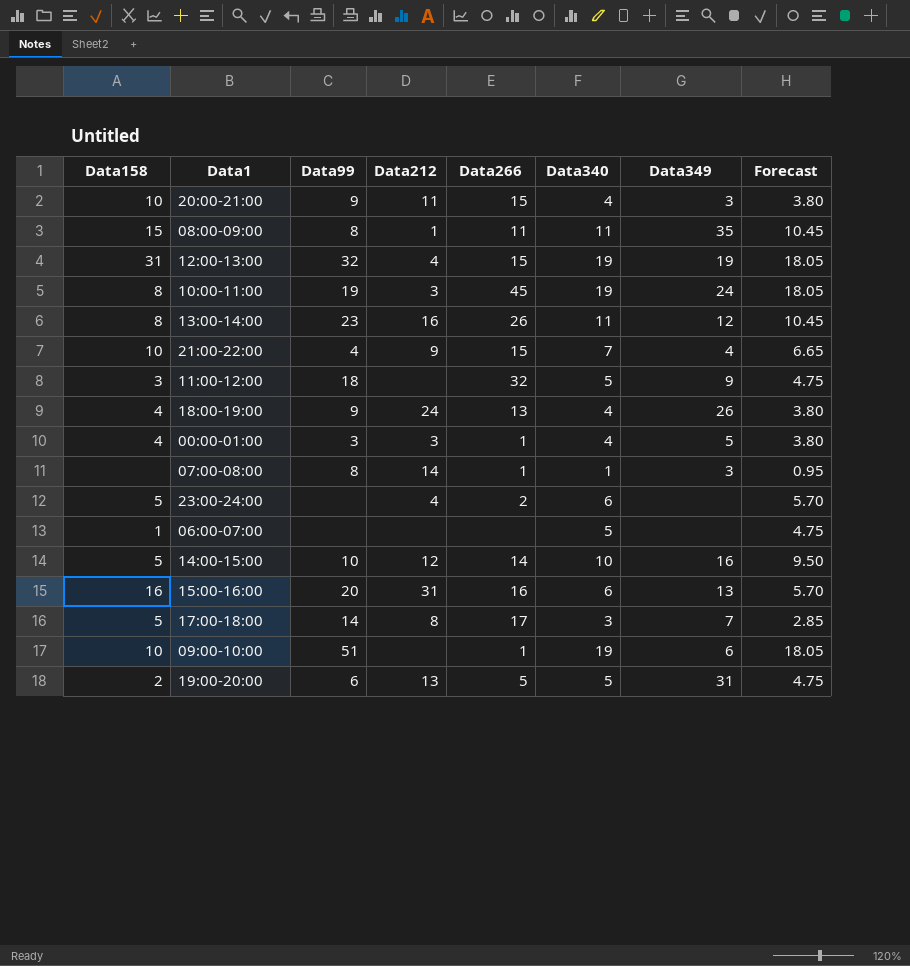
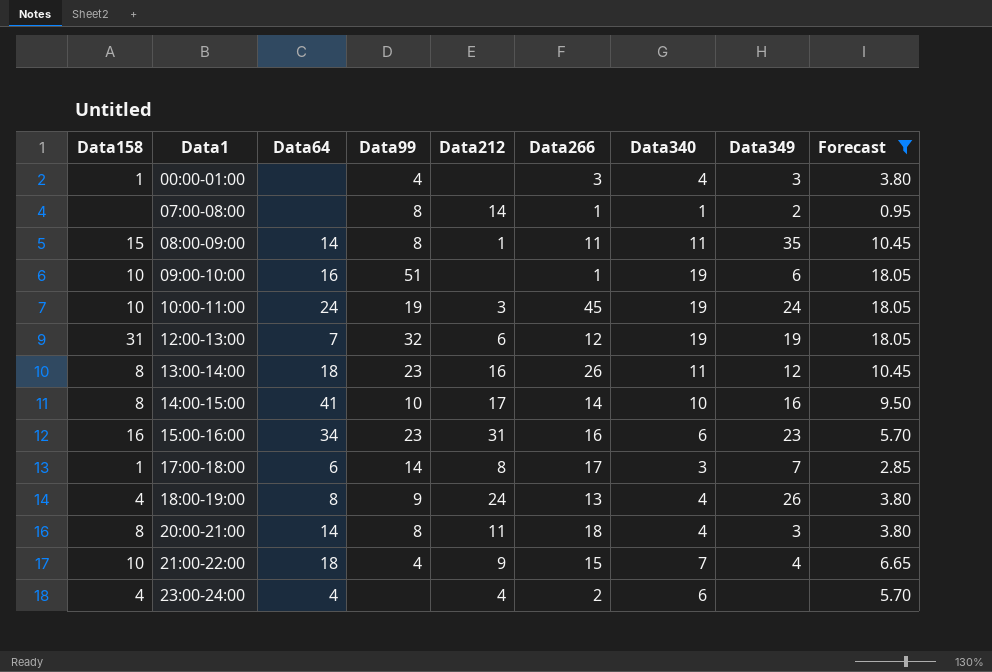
filter: none -> Forecast != 4.75
row order: none -> Data1 ascending
column Data64 | position: none -> 3
00:00-01:00 | Data158: 4 -> 1
00:00-01:00 | Data99: 3 -> 4
00:00-01:00 | Data212: 3 -> none
00:00-01:00 | Data266: 1 -> 3
00:00-01:00 | Data349: 5 -> 3
07:00-08:00 | Data349: 3 -> 2
10:00-11:00 | Data158: 8 -> 10
12:00-13:00 | Data212: 4 -> 6
12:00-13:00 | Data266: 15 -> 12
14:00-15:00 | Data158: 5 -> 8
14:00-15:00 | Data212: 12 -> 17
15:00-16:00 | Data99: 20 -> 23
15:00-16:00 | Data349: 13 -> 23
17:00-18:00 | Data158: 5 -> 1
20:00-21:00 | Data158: 10 -> 8
20:00-21:00 | Data99: 9 -> 8
20:00-21:00 | Data266: 15 -> 18
23:00-24:00 | Data158: 5 -> 4

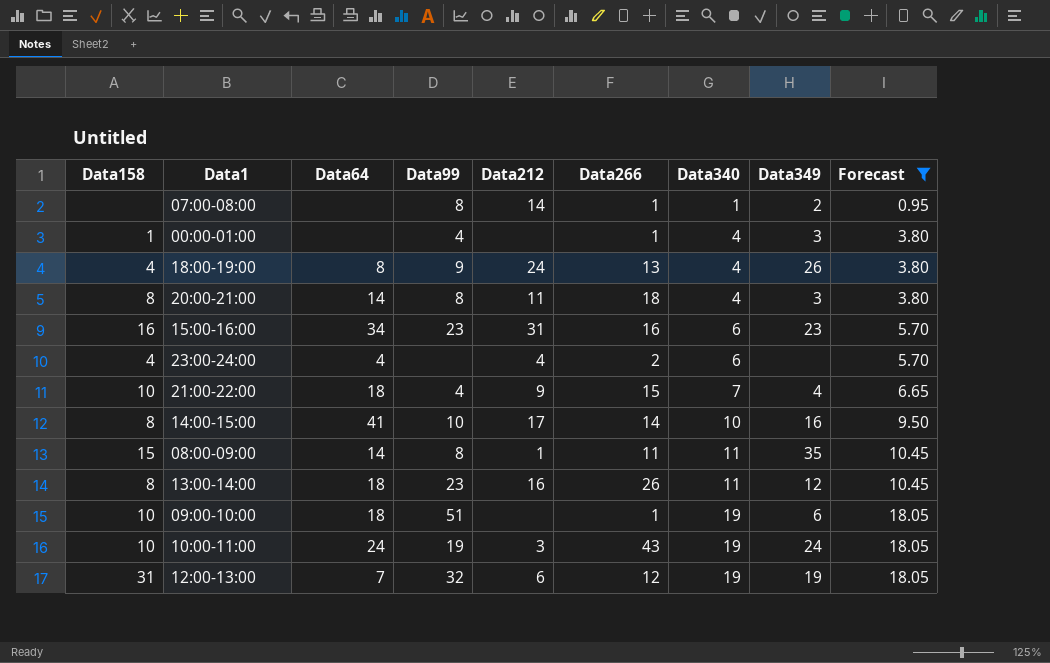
row order: Data1 ascending -> Data340 ascending
row 17:00-18:00: 1 | 6 | 14 | 8 | 17 | 3 | 7 | 2.85 -> none
00:00-01:00 | Data266: 3 -> 1
09:00-10:00 | Data64: 16 -> 18
10:00-11:00 | Data266: 45 -> 43

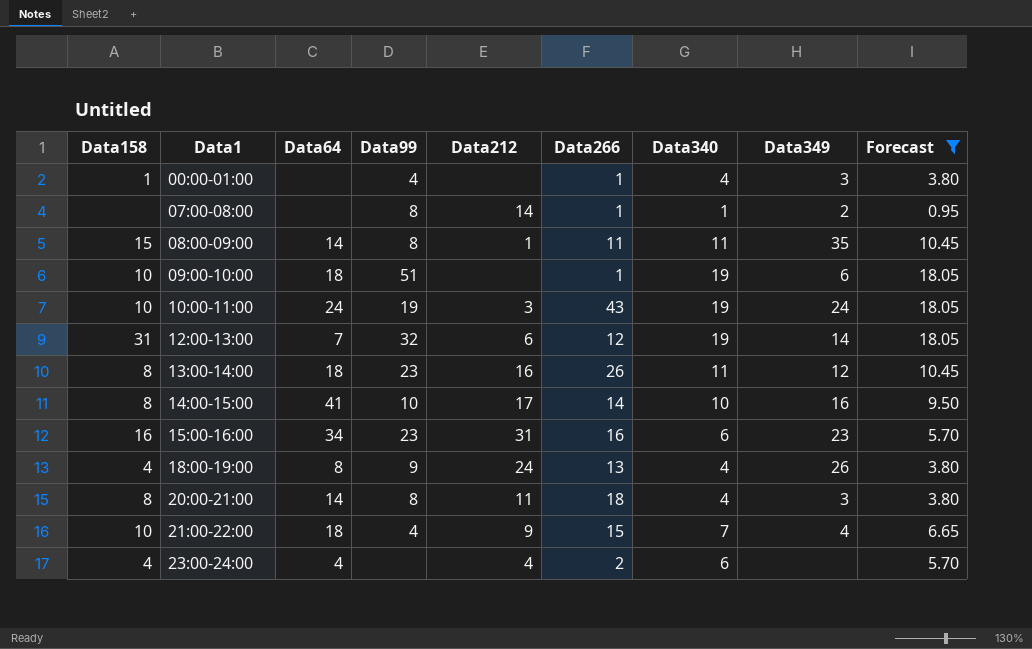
row order: Data340 ascending -> Data1 ascending
12:00-13:00 | Data349: 19 -> 14

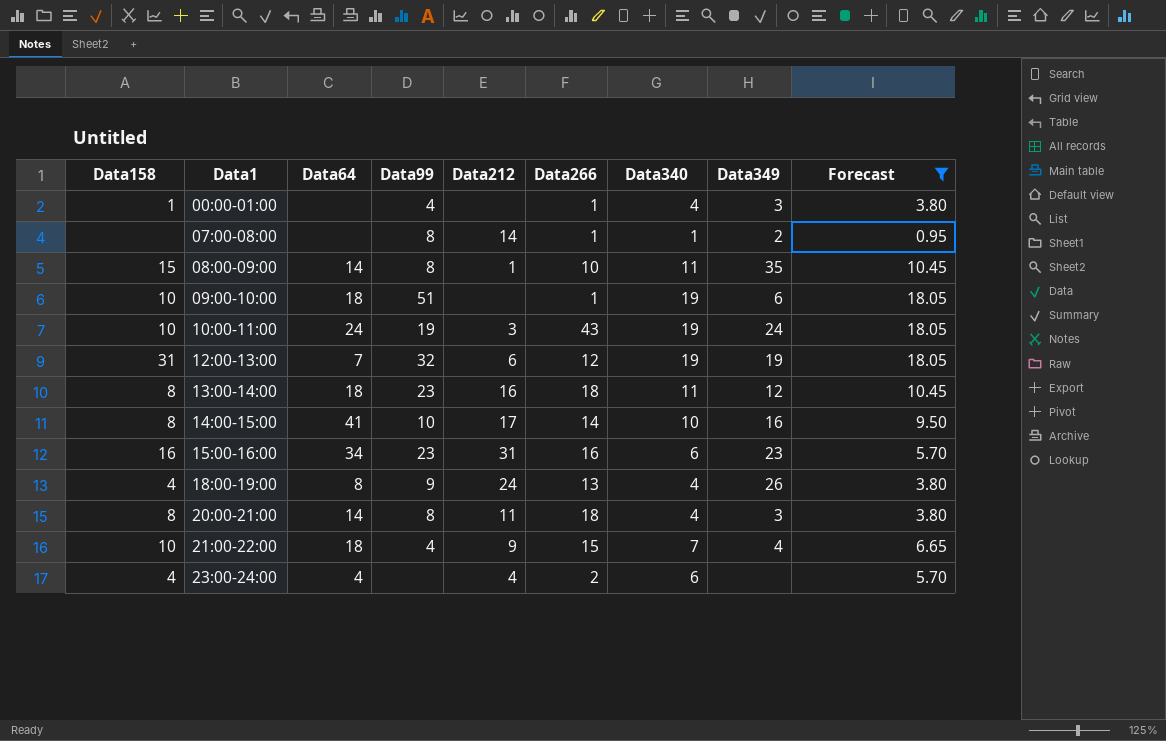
08:00-09:00 | Data266: 11 -> 10
12:00-13:00 | Data349: 14 -> 19
13:00-14:00 | Data266: 26 -> 18

